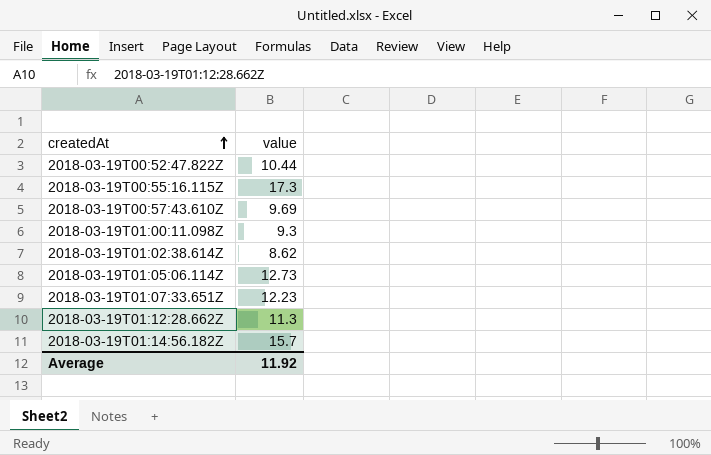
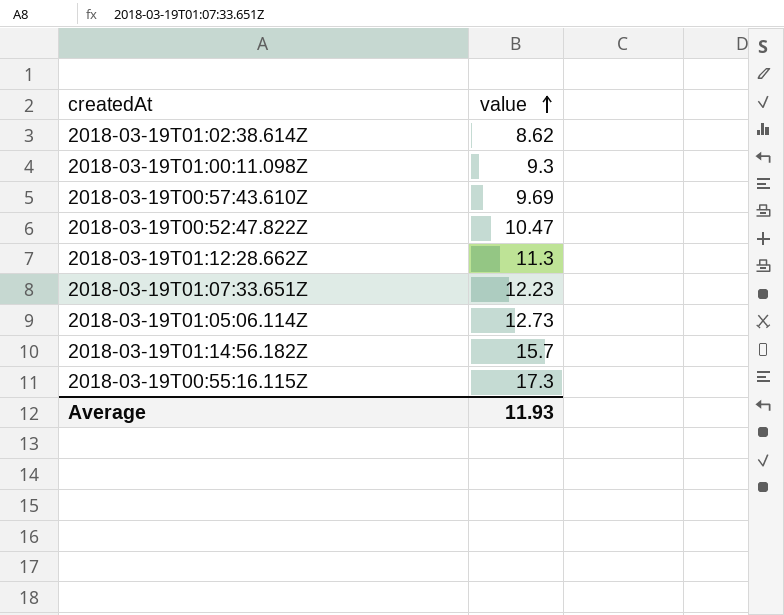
row order: createdAt ascending -> value ascending
2018-03-19T00:52:47.822Z | value: 10.44 -> 10.47
Average | value: 11.92 -> 11.93

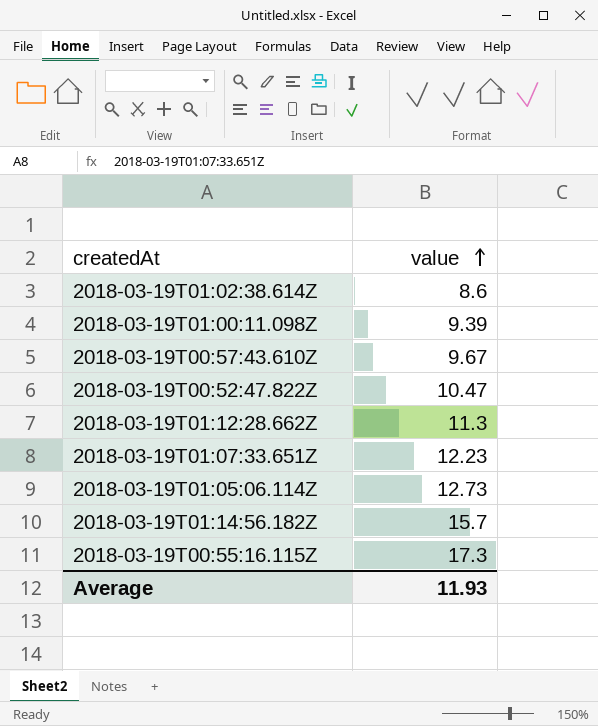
2018-03-19T01:02:38.614Z | value: 8.62 -> 8.6
2018-03-19T01:00:11.098Z | value: 9.3 -> 9.39
2018-03-19T00:57:43.610Z | value: 9.69 -> 9.67

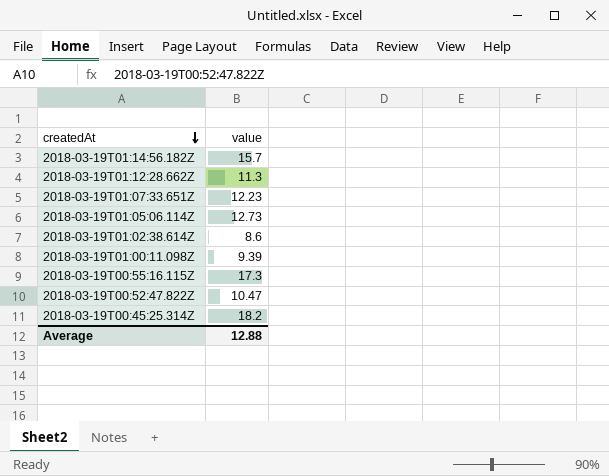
row order: value ascending -> createdAt descending
row 2018-03-19T00:57:43.610Z: 9.67 -> none
row 2018-03-19T00:45:25.314Z: none -> 18.2
Average | value: 11.93 -> 12.88

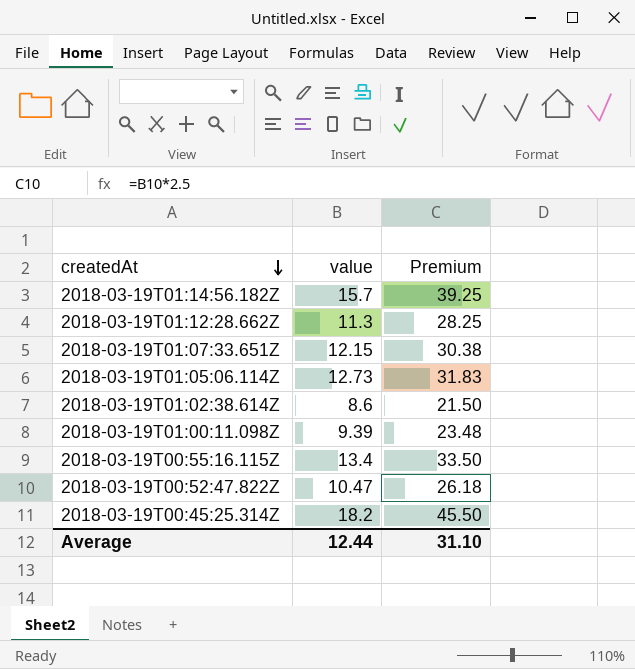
column Premium | formula: none -> [value] * 2.5
2018-03-19T01:07:33.651Z | value: 12.23 -> 12.15
2018-03-19T00:55:16.115Z | value: 17.3 -> 13.4
Average | value: 12.88 -> 12.44

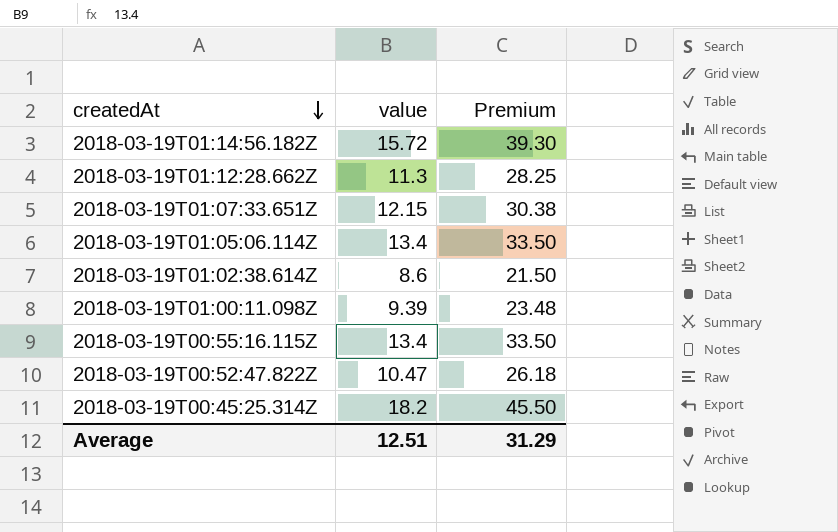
2018-03-19T01:14:56.182Z | value: 15.7 -> 15.72
2018-03-19T01:14:56.182Z | Premium: 39.25 -> 39.30
2018-03-19T01:05:06.114Z | value: 12.73 -> 13.4
2018-03-19T01:05:06.114Z | Premium: 31.83 -> 33.50
Average | value: 12.44 -> 12.51
Average | Premium: 31.10 -> 31.29

